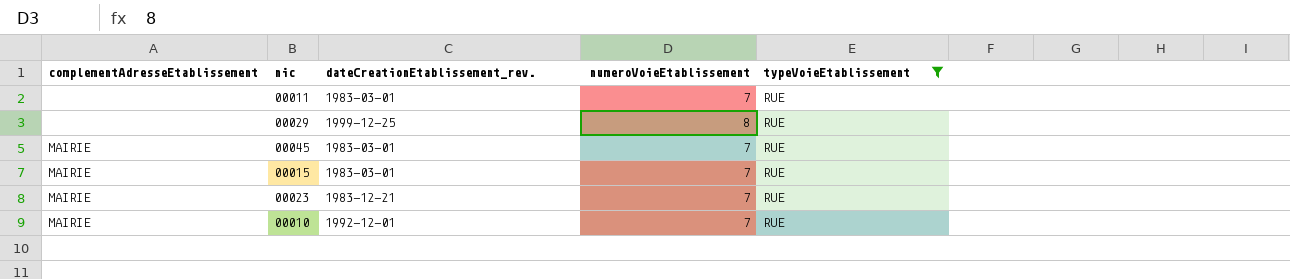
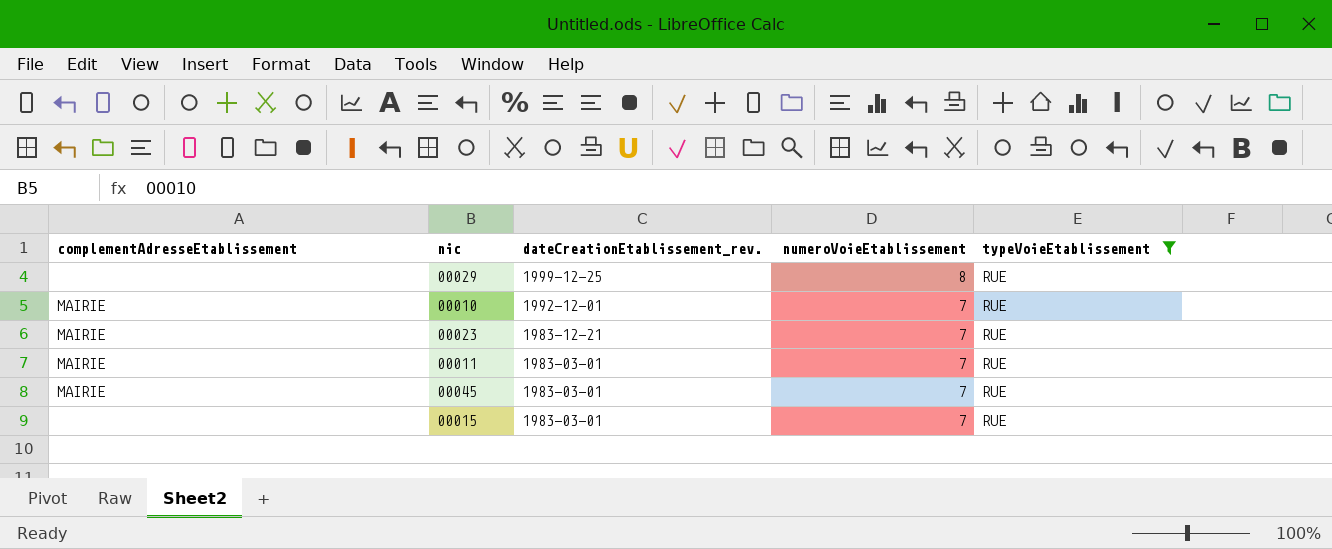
row order: none -> dateCreationEtablissement_rev. descending
00011 | complementAdresseEtablissement: none -> MAIRIE
00015 | complementAdresseEtablissement: MAIRIE -> none

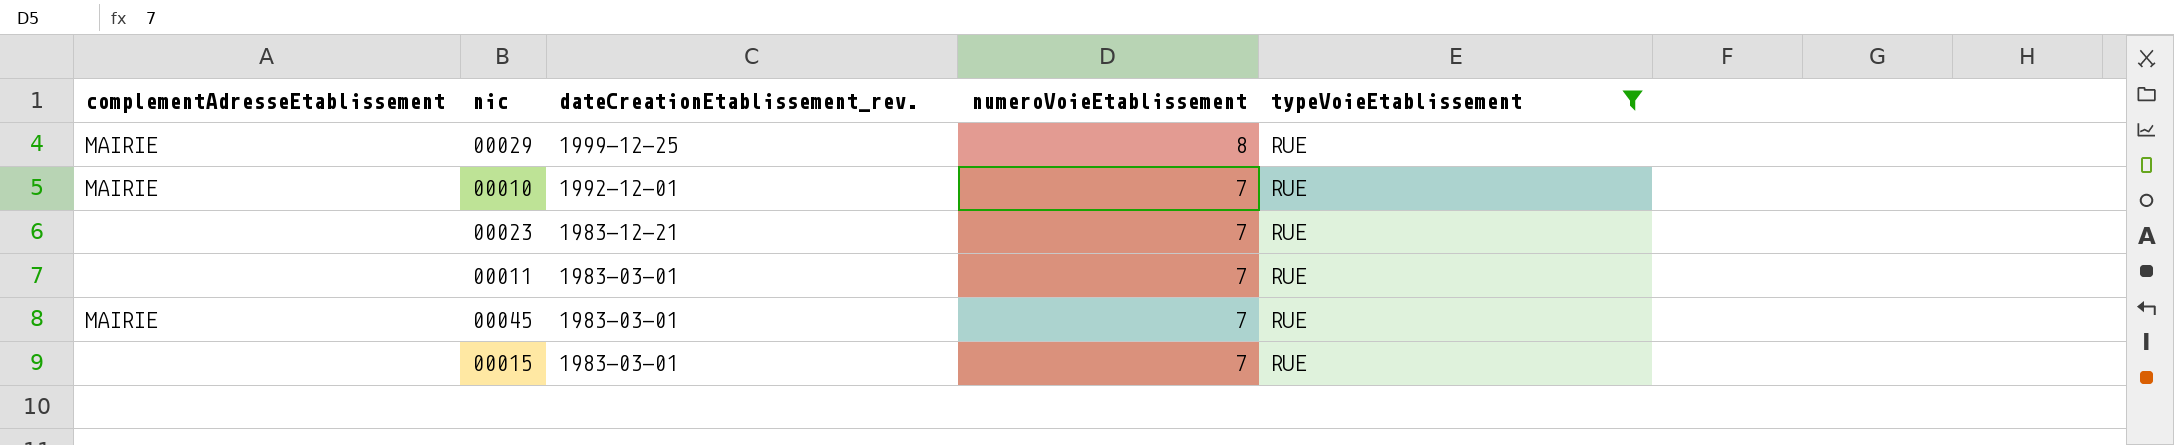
00029 | complementAdresseEtablissement: none -> MAIRIE
00023 | complementAdresseEtablissement: MAIRIE -> none
00011 | complementAdresseEtablissement: MAIRIE -> none

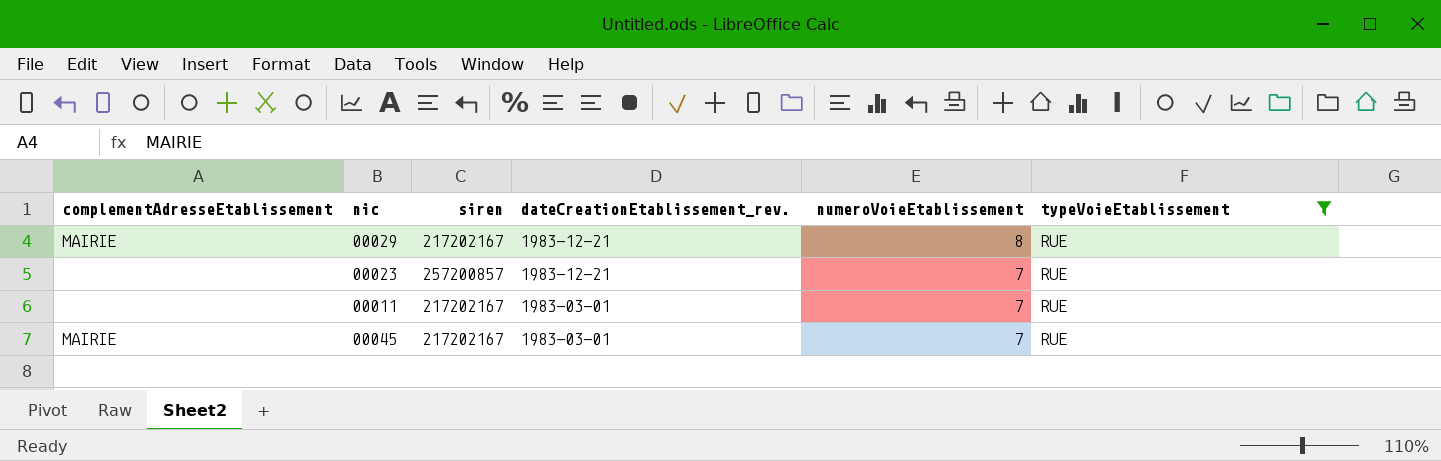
column siren | position: none -> 3
row 00010: MAIRIE | 1992-12-01 | 7 | RUE -> none
row 00015: none | 1983-03-01 | 7 | RUE -> none
00029 | dateCreationEtablissement_rev.: 1999-12-25 -> 1983-12-21

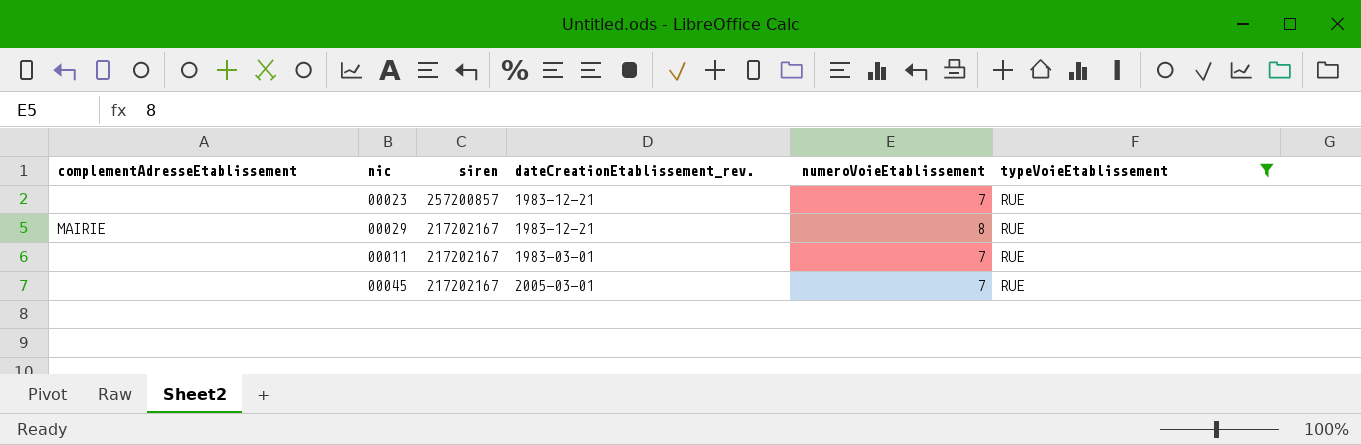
row order: dateCreationEtablissement_rev. descending -> siren descending
00045 | complementAdresseEtablissement: MAIRIE -> none
00045 | dateCreationEtablissement_rev.: 1983-03-01 -> 2005-03-01

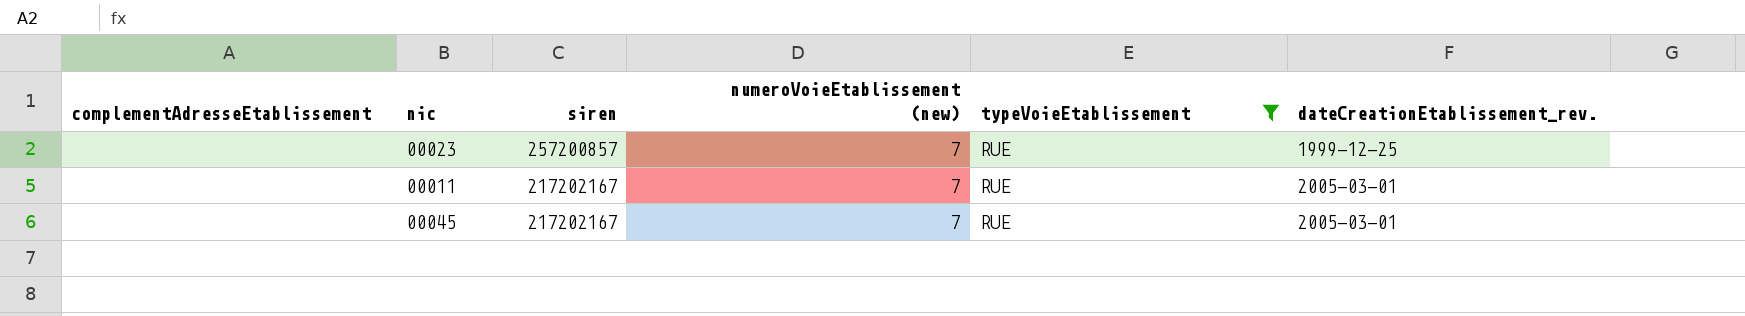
column name: numeroVoieEtablissement -> numeroVoieEtablissement (new)
column dateCreationEtablissement_rev. | position: 4 -> 6
row 00029: MAIRIE | 217202167 | 1983-12-21 | 8 | RUE -> none
00023 | dateCreationEtablissement_rev.: 1983-12-21 -> 1999-12-25
00011 | dateCreationEtablissement_rev.: 1983-03-01 -> 2005-03-01

